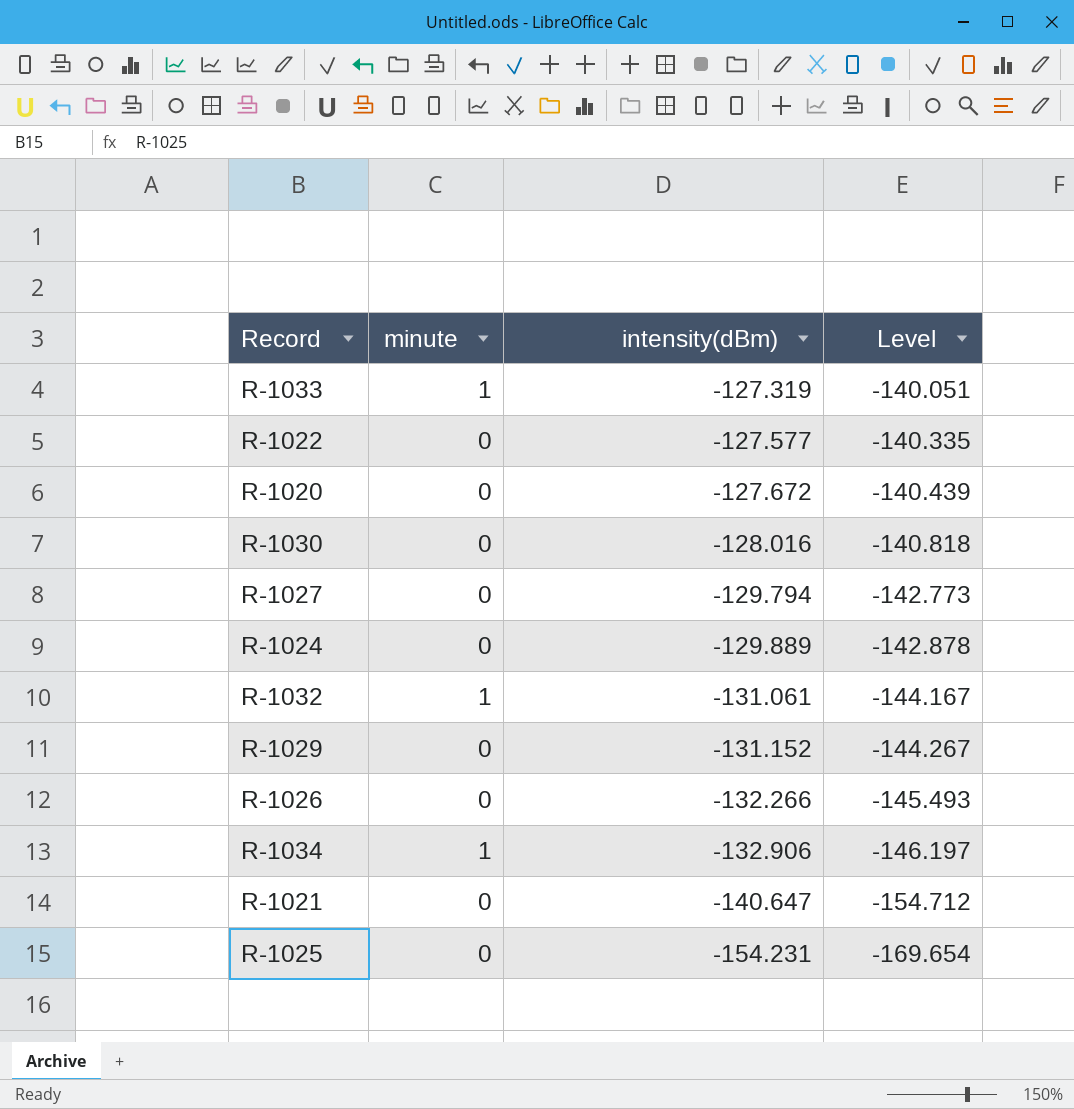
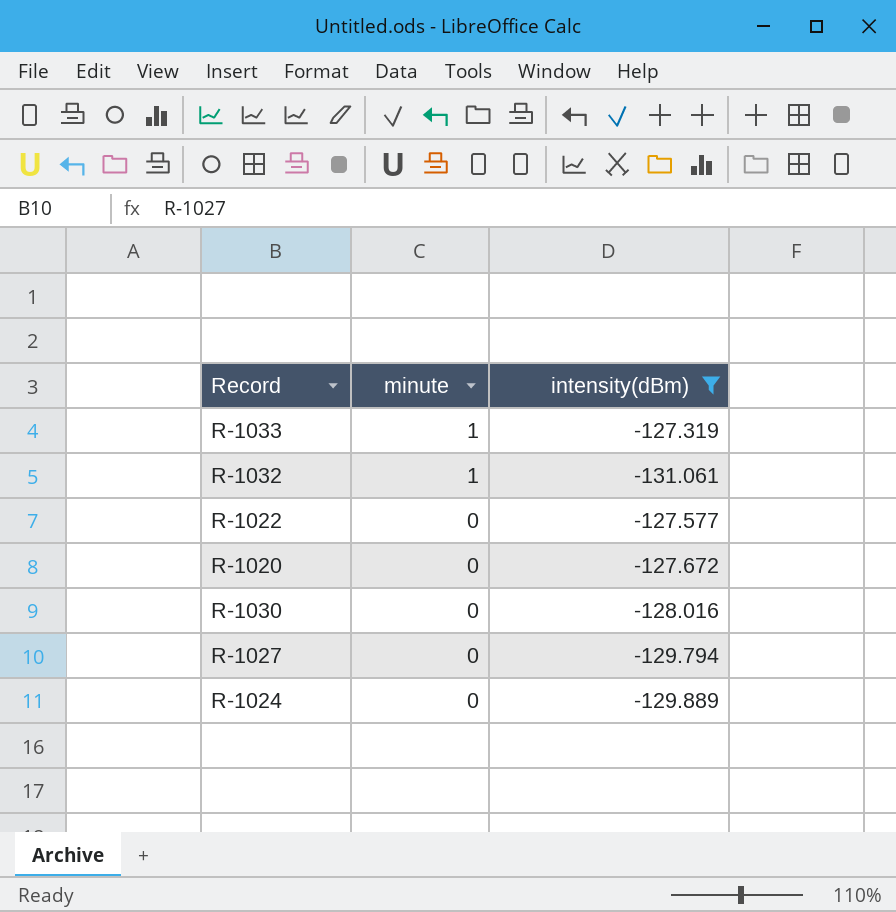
filter: none -> intensity(dBm) >= -131.061
row order: intensity(dBm) descending -> minute descending
column Level | formula: [intensity(dBm)] * 1.1 -> none

